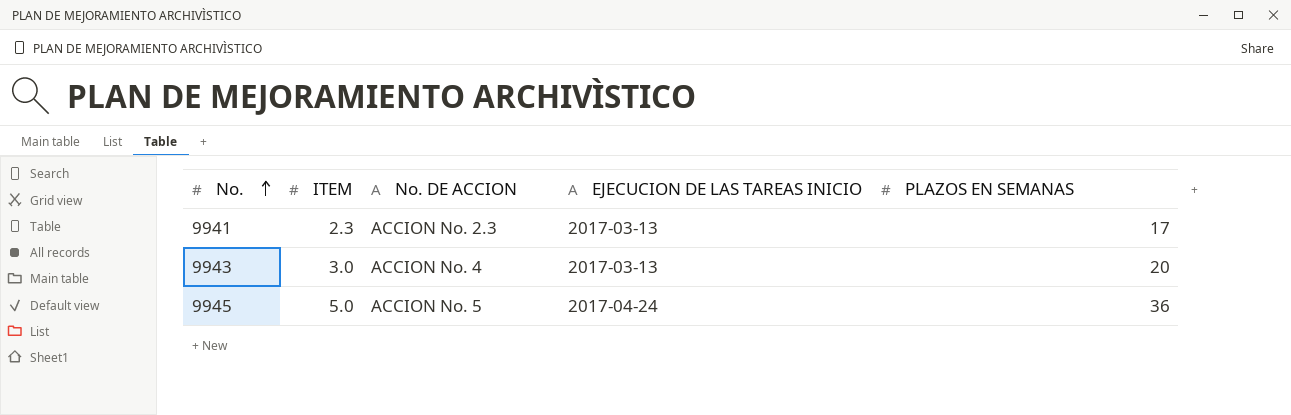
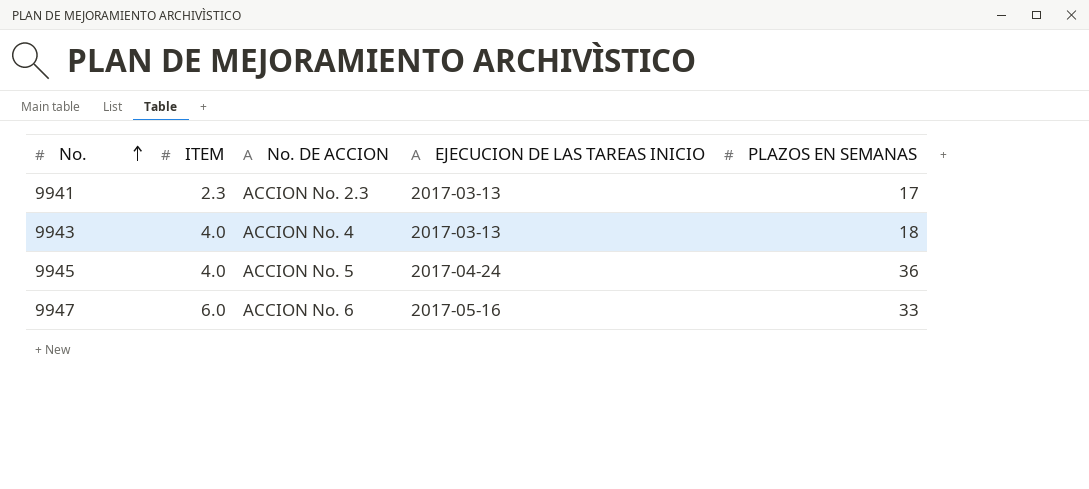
9943 | ITEM: 3.0 -> 4.0
9943 | PLAZOS EN SEMANAS: 20 -> 18
9945 | ITEM: 5.0 -> 4.0
row 9947: none -> 6.0 | ACCION No. 6 | 2017-05-16 | 33

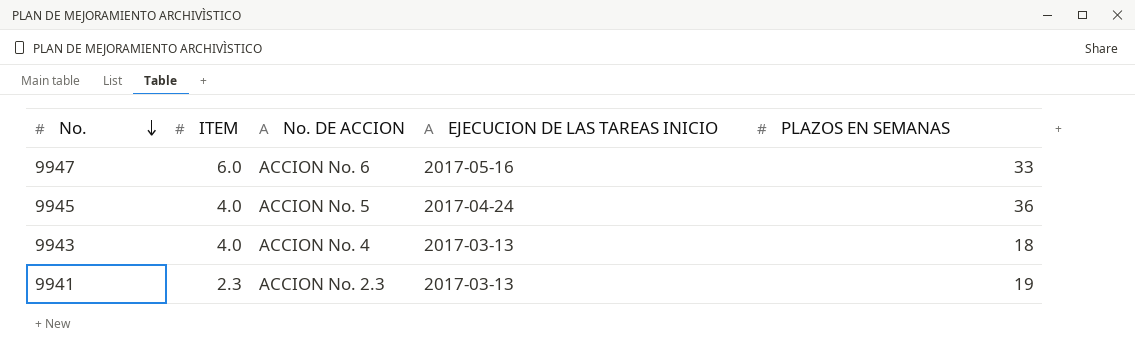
row order: No. ascending -> No. descending
9941 | PLAZOS EN SEMANAS: 17 -> 19

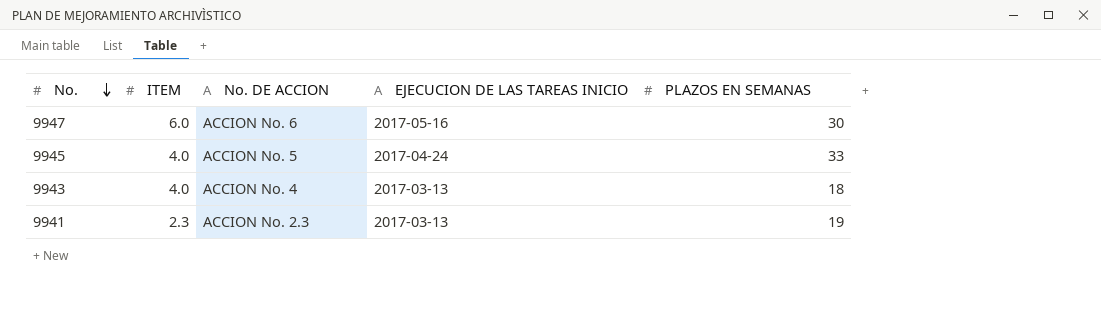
9947 | PLAZOS EN SEMANAS: 33 -> 30
9945 | PLAZOS EN SEMANAS: 36 -> 33

